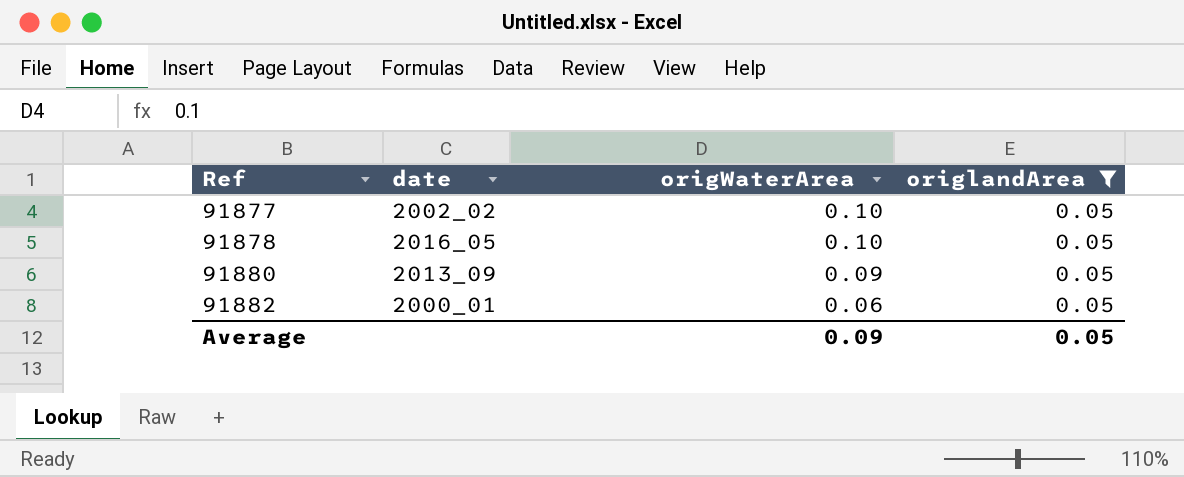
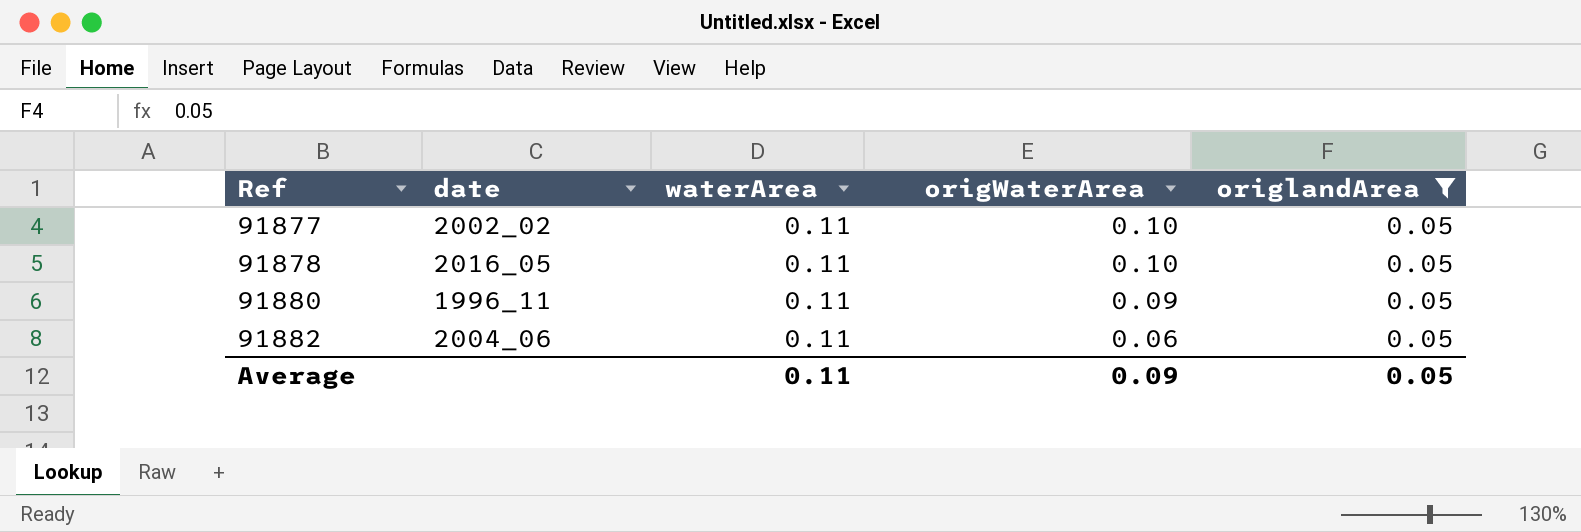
column waterArea | position: none -> 3
91880 | date: 2013_09 -> 1996_11
91882 | date: 2000_01 -> 2004_06

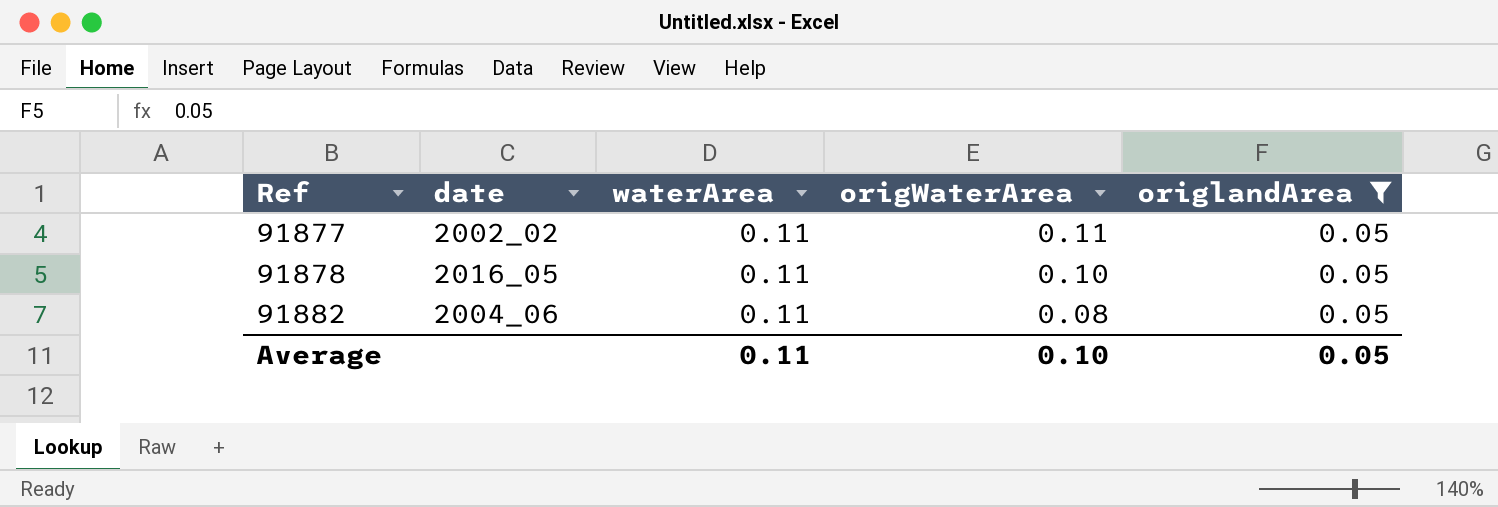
row 91880: 1996_11 | 0.11 | 0.09 | 0.05 -> none
91877 | origWaterArea: 0.10 -> 0.11
91882 | origWaterArea: 0.06 -> 0.08
Average | origWaterArea: 0.09 -> 0.10

